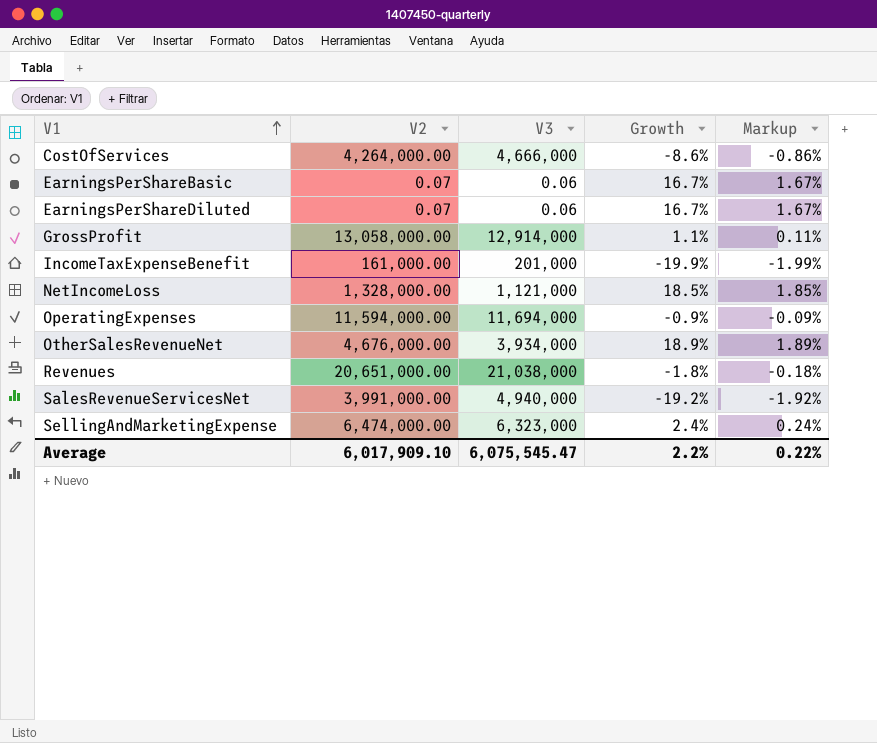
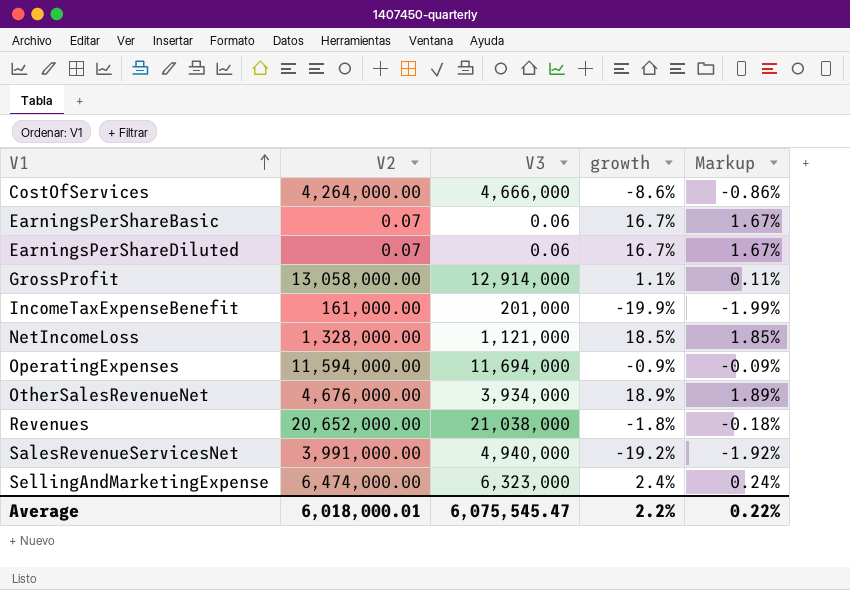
column name: Growth -> growth
Revenues | V2: 20,651,000.00 -> 20,652,000.00
Average | V2: 6,017,909.10 -> 6,018,000.01

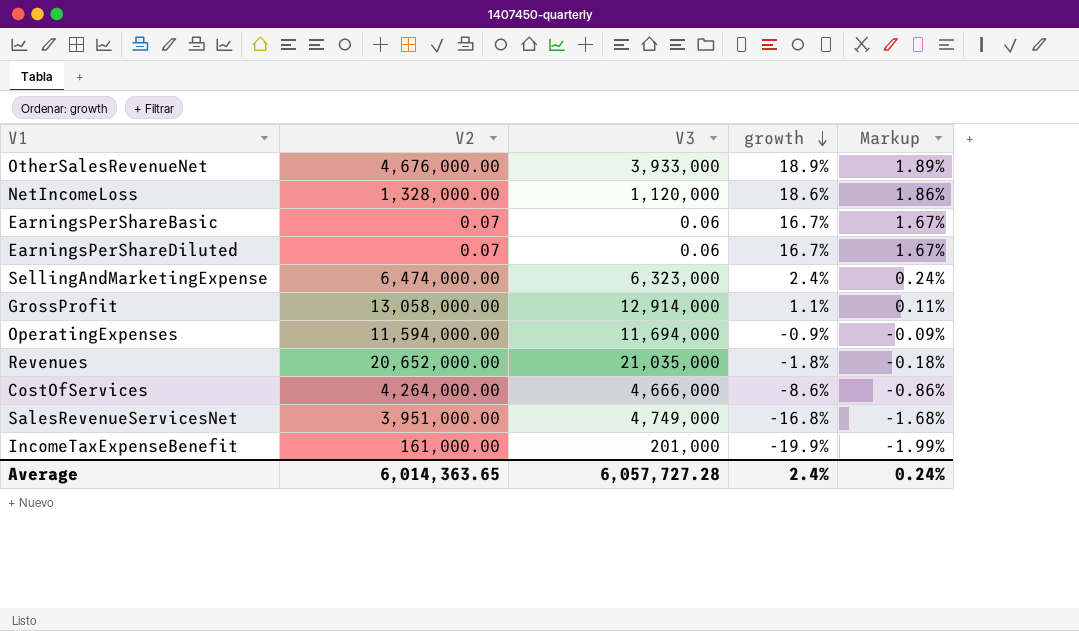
row order: V1 ascending -> growth descending
OtherSalesRevenueNet | V3: 3,934,000 -> 3,933,000
NetIncomeLoss | V3: 1,121,000 -> 1,120,000
NetIncomeLoss | growth: 18.5% -> 18.6%
NetIncomeLoss | Markup: 1.85% -> 1.86%
Revenues | V3: 21,038,000 -> 21,035,000
SalesRevenueServicesNet | V2: 3,991,000.00 -> 3,951,000.00
SalesRevenueServicesNet | V3: 4,940,000 -> 4,749,000
SalesRevenueServicesNet | growth: -19.2% -> -16.8%
SalesRevenueServicesNet | Markup: -1.92% -> -1.68%
Average | V2: 6,018,000.01 -> 6,014,363.65
Average | V3: 6,075,545.47 -> 6,057,727.28
Average | growth: 2.2% -> 2.4%
Average | Markup: 0.22% -> 0.24%

